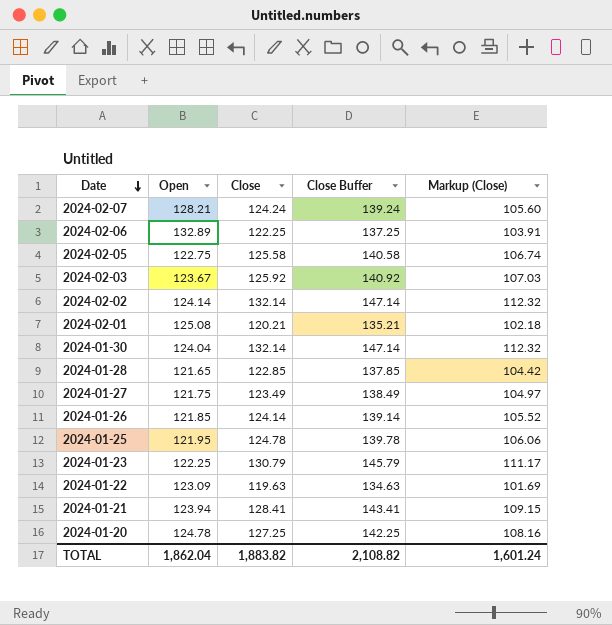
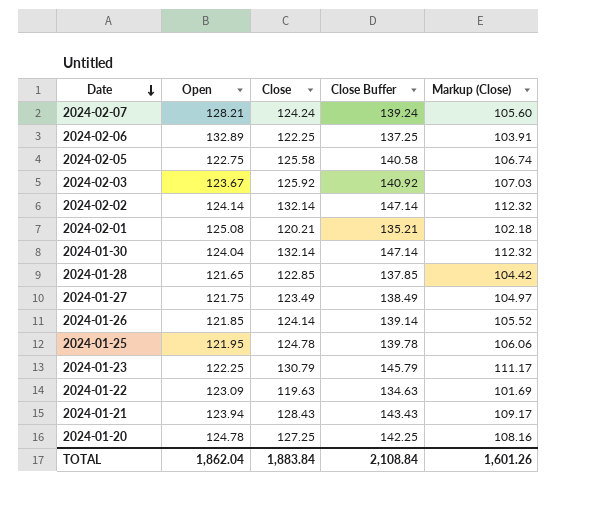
2024-01-21 | Close: 128.41 -> 128.43
2024-01-21 | Close Buffer: 143.41 -> 143.43
2024-01-21 | Markup (Close): 109.15 -> 109.17
TOTAL | Close: 1,883.82 -> 1,883.84
TOTAL | Close Buffer: 2,108.82 -> 2,108.84
TOTAL | Markup (Close): 1,601.24 -> 1,601.26

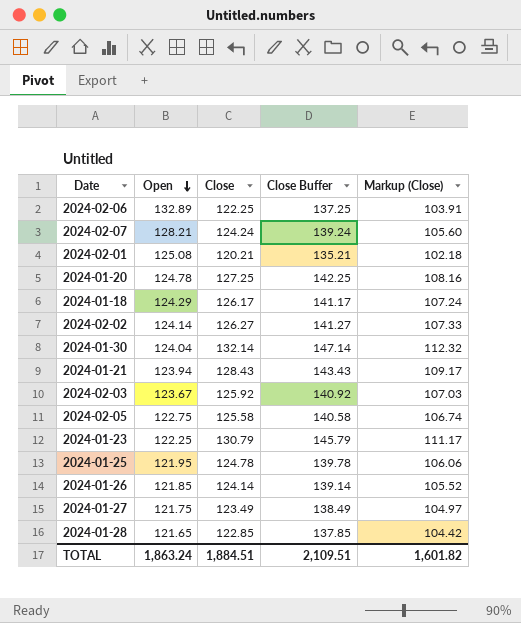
row order: Date descending -> Open descending
row 2024-01-22: 123.09 | 119.63 | 134.63 | 101.69 -> none
row 2024-01-18: none -> 124.29 | 126.17 | 141.17 | 107.24
2024-02-02 | Close: 132.14 -> 126.27
2024-02-02 | Close Buffer: 147.14 -> 141.27
2024-02-02 | Markup (Close): 112.32 -> 107.33
TOTAL | Open: 1,862.04 -> 1,863.24
TOTAL | Close: 1,883.84 -> 1,884.51
TOTAL | Close Buffer: 2,108.84 -> 2,109.51
TOTAL | Markup (Close): 1,601.26 -> 1,601.82

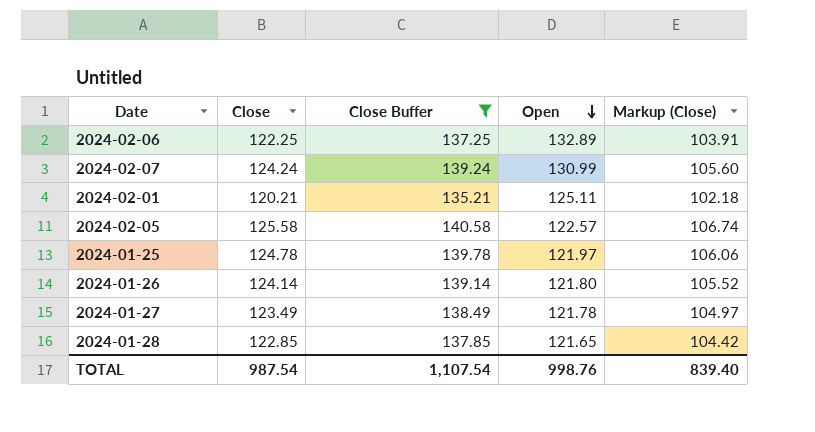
filter: none -> Close Buffer <= 140.58
column Open | position: 2 -> 4
2024-02-07 | Open: 128.21 -> 130.99
2024-02-01 | Open: 125.08 -> 125.11
2024-02-05 | Open: 122.75 -> 122.57
2024-01-25 | Open: 121.95 -> 121.97
2024-01-26 | Open: 121.85 -> 121.80
2024-01-27 | Open: 121.75 -> 121.78
TOTAL | Close: 1,884.51 -> 987.54
TOTAL | Close Buffer: 2,109.51 -> 1,107.54
TOTAL | Open: 1,863.24 -> 998.76
TOTAL | Markup (Close): 1,601.82 -> 839.40

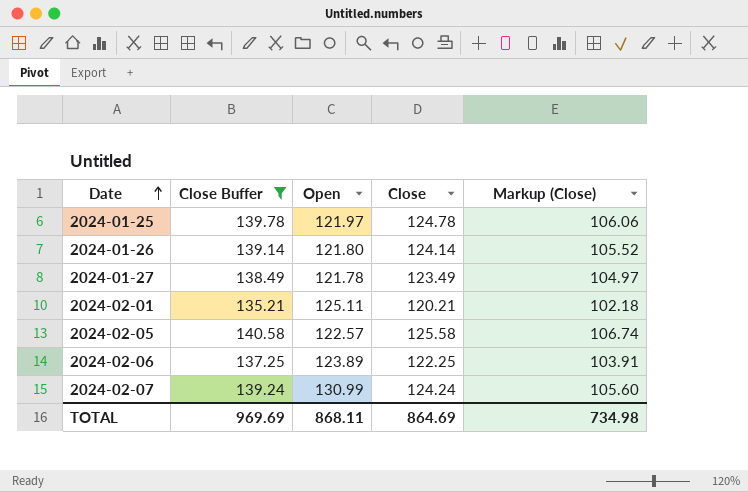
row order: Open descending -> Date ascending
column Close | position: 2 -> 4
row 2024-01-28: 122.85 | 137.85 | 121.65 | 104.42 -> none
2024-02-06 | Open: 132.89 -> 123.89
TOTAL | Close Buffer: 1,107.54 -> 969.69
TOTAL | Open: 998.76 -> 868.11
TOTAL | Close: 987.54 -> 864.69
TOTAL | Markup (Close): 839.40 -> 734.98

